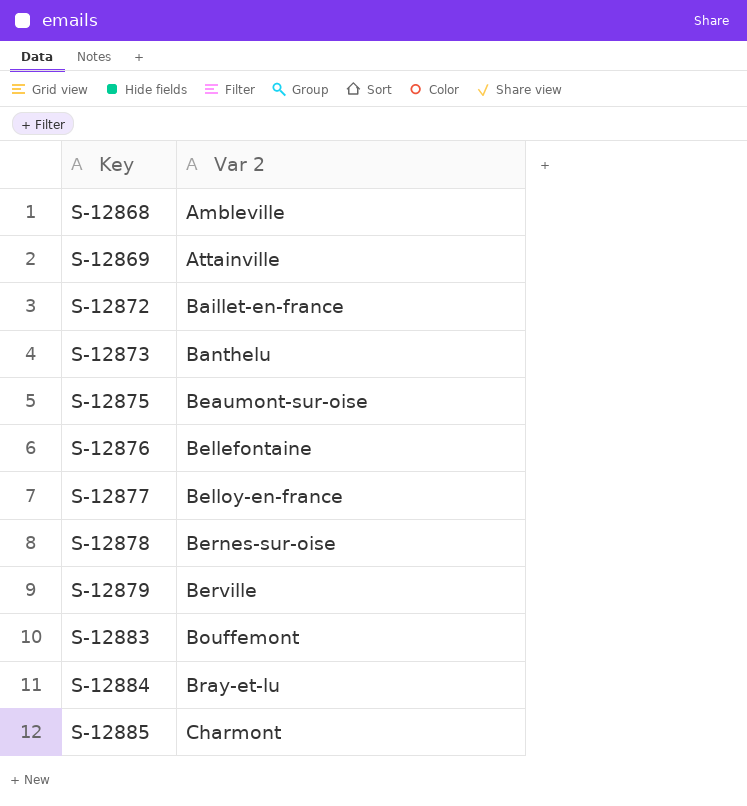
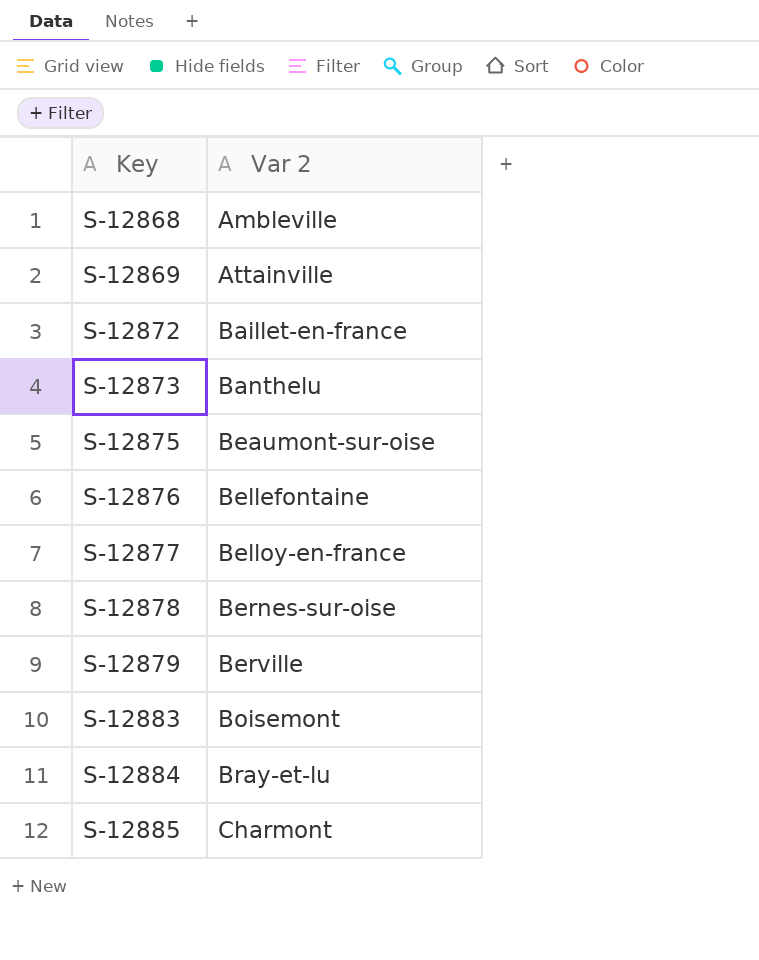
S-12883 | Var 2: Bouffemont -> Boisemont

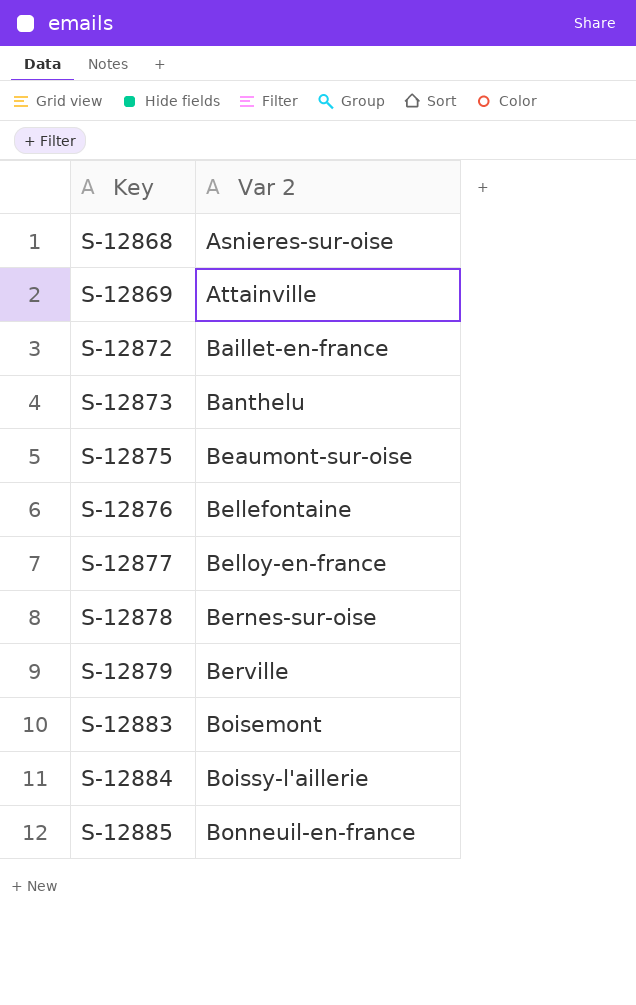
S-12868 | Var 2: Ambleville -> Asnieres-sur-oise
S-12884 | Var 2: Bray-et-lu -> Boissy-l'aillerie
S-12885 | Var 2: Charmont -> Bonneuil-en-france

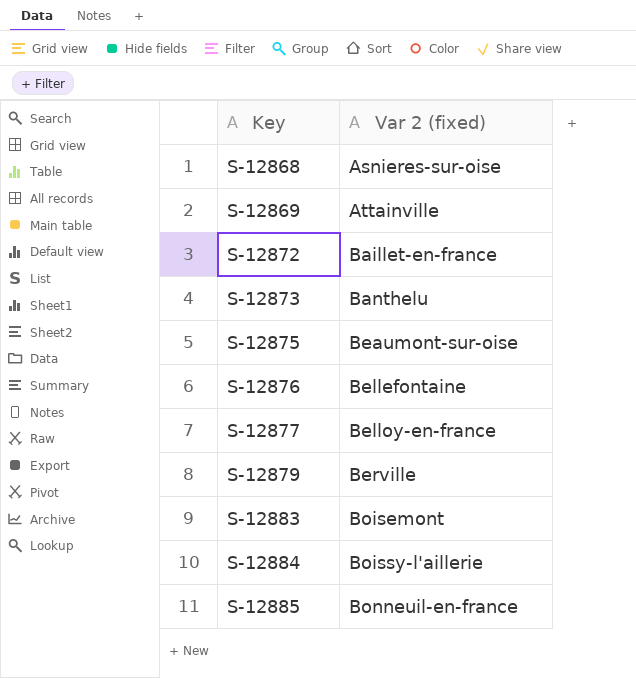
column name: Var 2 -> Var 2 (fixed)
row S-12878: Bernes-sur-oise -> none

